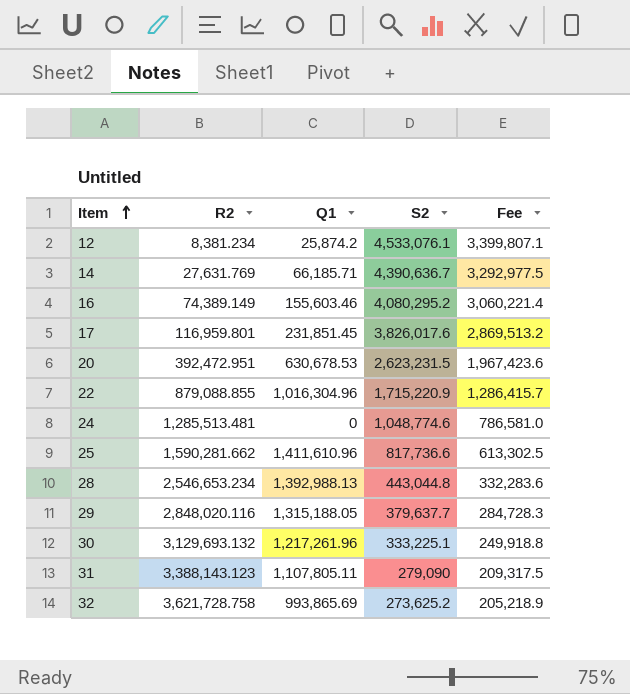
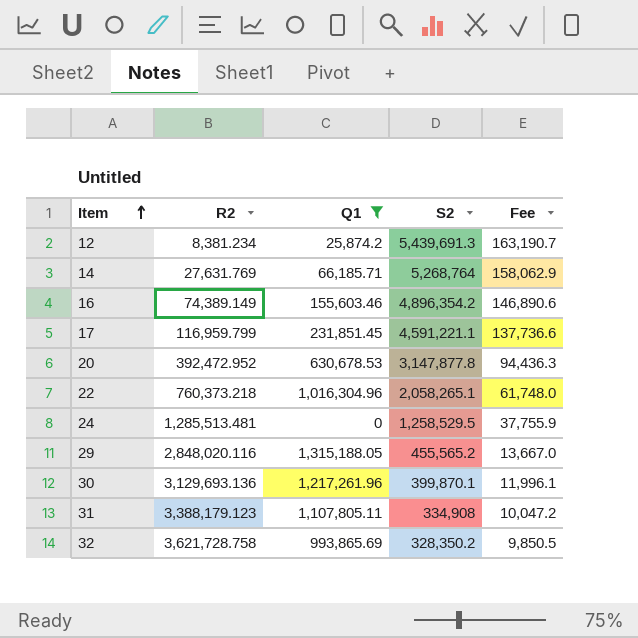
filter: none -> Q1 <= 1,315,188.05
column Fee | formula: [S2] * 0.75 -> [S2] * 0.03
12 | S2: 4,533,076.1 -> 5,439,691.3
14 | S2: 4,390,636.7 -> 5,268,764
16 | S2: 4,080,295.2 -> 4,896,354.2
17 | R2: 116,959.801 -> 116,959.799
17 | S2: 3,826,017.6 -> 4,591,221.1
20 | R2: 392,472.951 -> 392,472.952
20 | S2: 2,623,231.5 -> 3,147,877.8
22 | R2: 879,088.855 -> 760,373.218
22 | S2: 1,715,220.9 -> 2,058,265.1
24 | S2: 1,048,774.6 -> 1,258,529.5
29 | S2: 379,637.7 -> 455,565.2
30 | R2: 3,129,693.132 -> 3,129,693.136
30 | S2: 333,225.1 -> 399,870.1
31 | R2: 3,388,143.123 -> 3,388,179.123
31 | S2: 279,090 -> 334,908
32 | S2: 273,625.2 -> 328,350.2

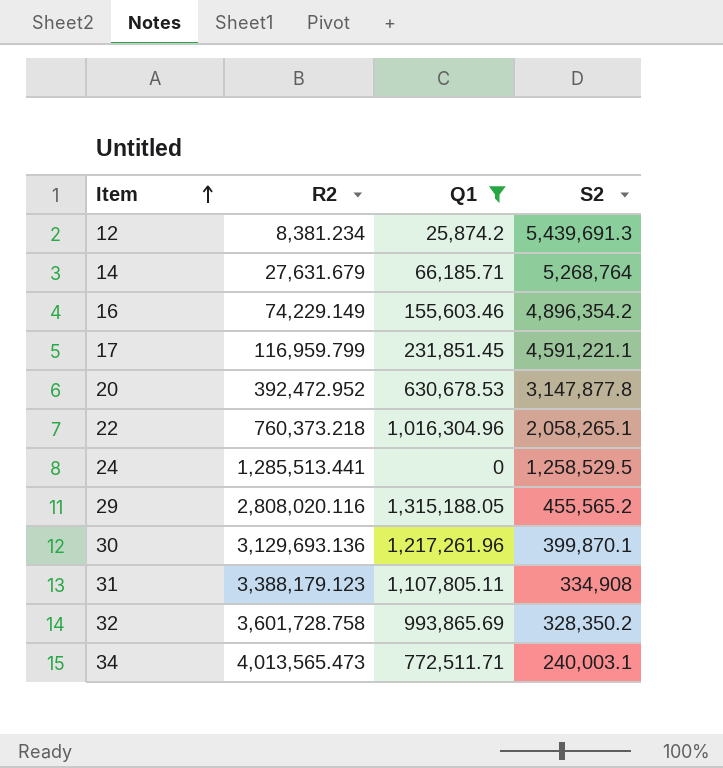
column Fee | formula: [S2] * 0.03 -> none
14 | R2: 27,631.769 -> 27,631.679
16 | R2: 74,389.149 -> 74,229.149
24 | R2: 1,285,513.481 -> 1,285,513.441
29 | R2: 2,848,020.116 -> 2,808,020.116
32 | R2: 3,621,728.758 -> 3,601,728.758
row 34: none -> 4,013,565.473 | 772,511.71 | 240,003.1

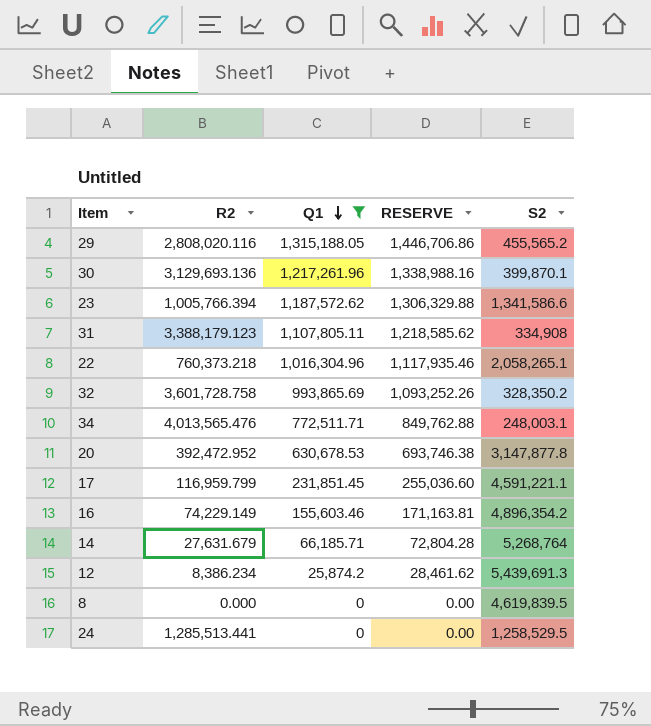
row order: Item ascending -> Q1 descending
column RESERVE | formula: none -> [Q1] * 1.1
row 23: none -> 1,005,766.394 | 1,187,572.62 | 1,306,329.88 | 1,341,586.6
34 | R2: 4,013,565.473 -> 4,013,565.476
34 | S2: 240,003.1 -> 248,003.1
12 | R2: 8,381.234 -> 8,386.234
row 8: none -> 0.000 | 0 | 0.00 | 4,619,839.5

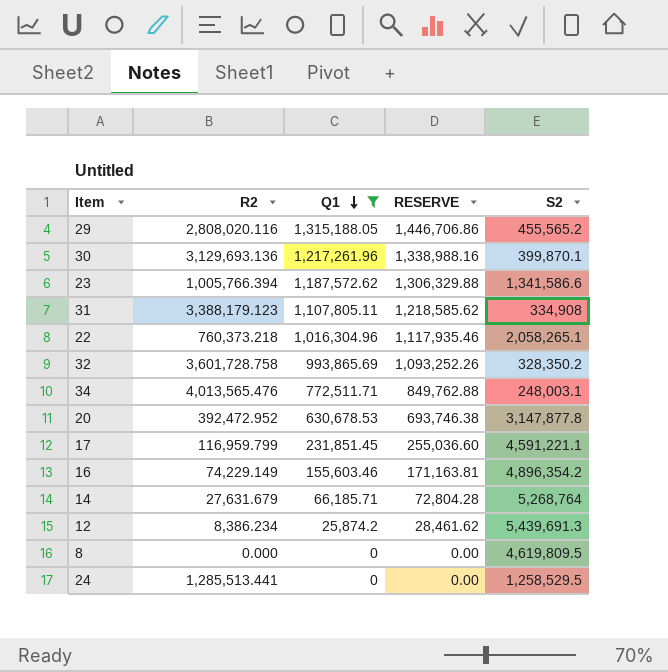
8 | S2: 4,619,839.5 -> 4,619,809.5

